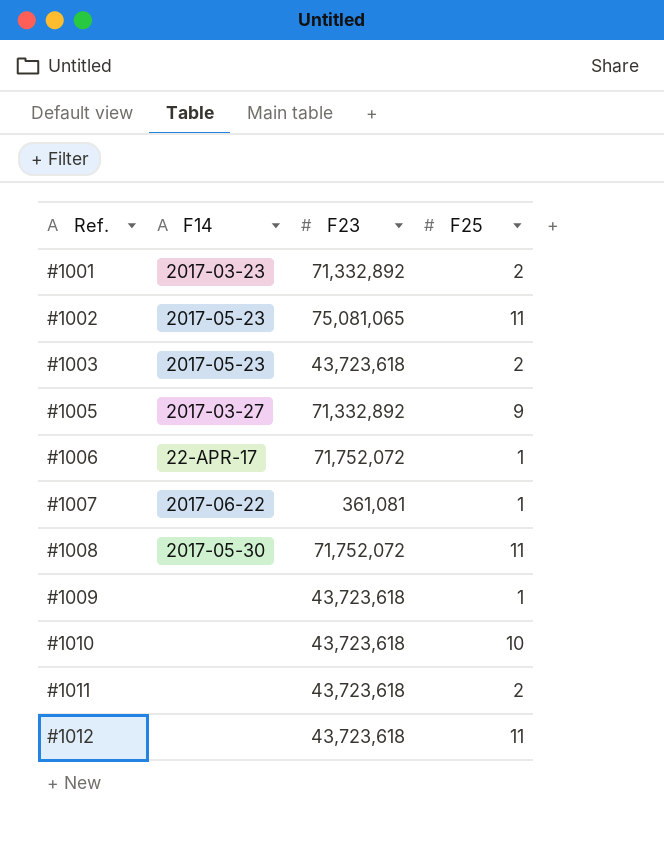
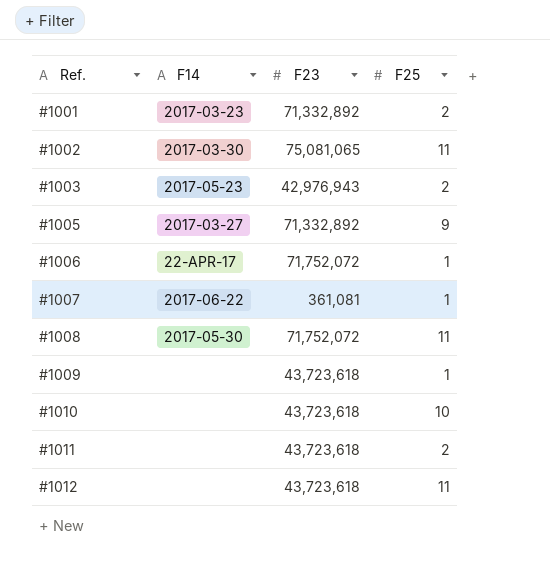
#1002 | F14: 2017-05-23 -> 2017-03-30
#1003 | F23: 43,723,618 -> 42,976,943

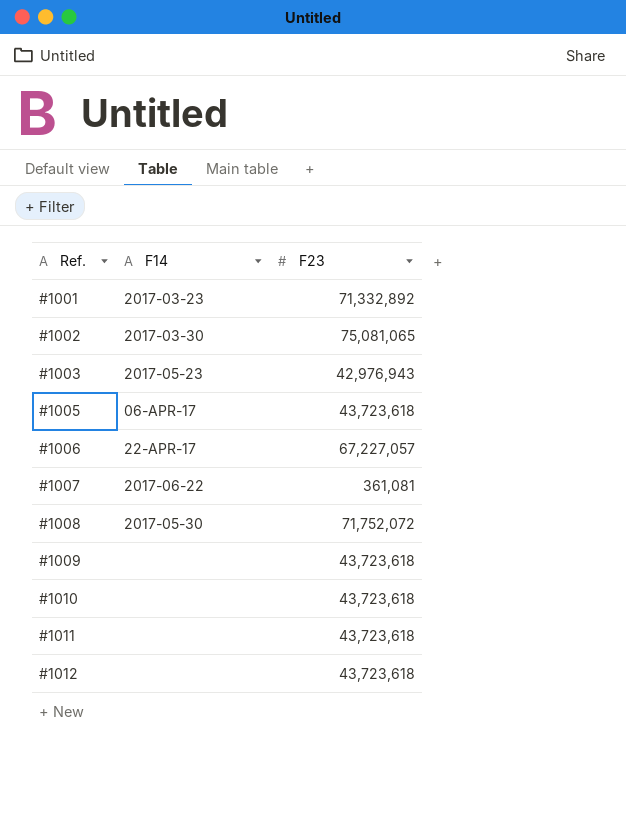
column F25 | position: 4 -> none
#1005 | F14: 2017-03-27 -> 06-APR-17
#1005 | F23: 71,332,892 -> 43,723,618
#1006 | F23: 71,752,072 -> 67,227,057

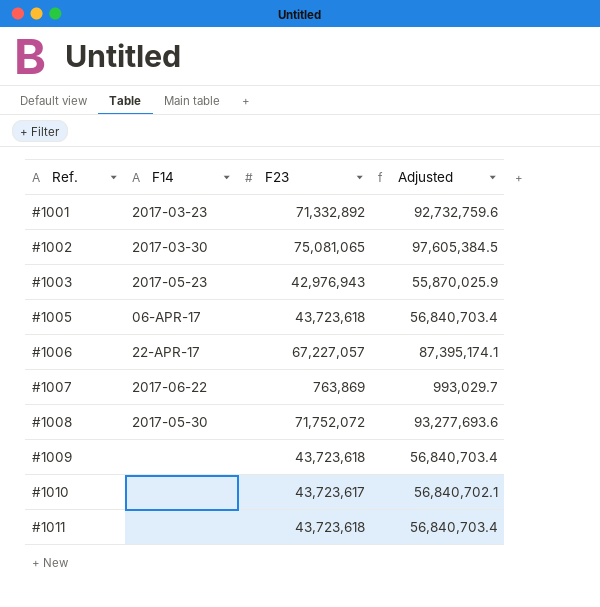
column Adjusted | formula: none -> [F23] * 1.3
row #1012: none | 43,723,618 -> none
#1007 | F23: 361,081 -> 763,869
#1010 | F23: 43,723,618 -> 43,723,617

